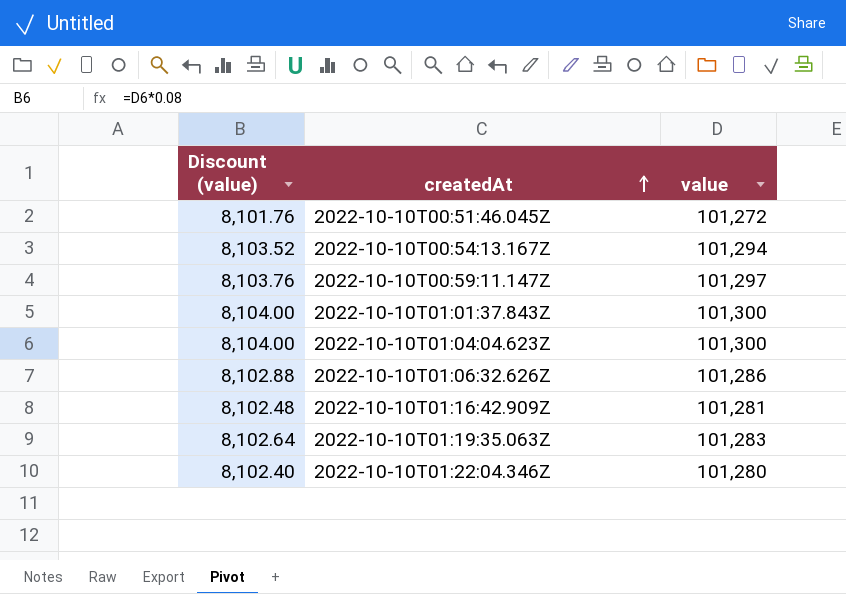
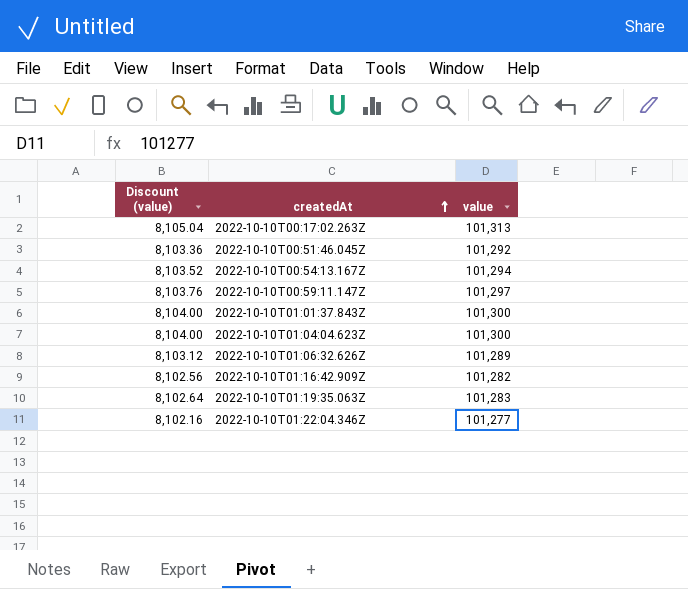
row 2022-10-10T00:17:02.263Z: none -> 8,105.04 | 101,313
2022-10-10T00:51:46.045Z | Discount (value): 8,101.76 -> 8,103.36
2022-10-10T00:51:46.045Z | value: 101,272 -> 101,292
2022-10-10T01:06:32.626Z | Discount (value): 8,102.88 -> 8,103.12
2022-10-10T01:06:32.626Z | value: 101,286 -> 101,289
2022-10-10T01:16:42.909Z | Discount (value): 8,102.48 -> 8,102.56
2022-10-10T01:16:42.909Z | value: 101,281 -> 101,282
2022-10-10T01:22:04.346Z | Discount (value): 8,102.40 -> 8,102.16
2022-10-10T01:22:04.346Z | value: 101,280 -> 101,277

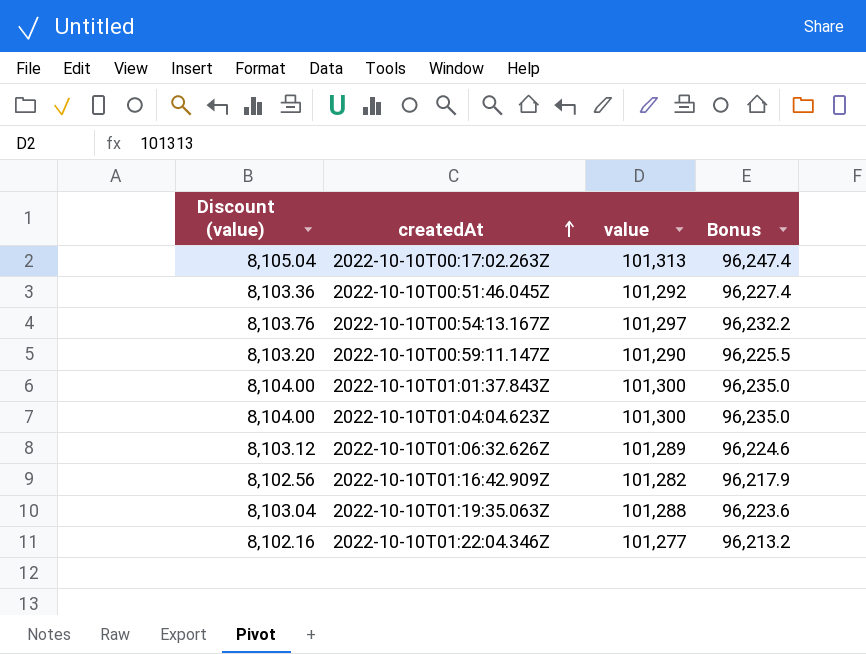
column Bonus | formula: none -> [value] * 0.95
2022-10-10T00:54:13.167Z | Discount (value): 8,103.52 -> 8,103.76
2022-10-10T00:54:13.167Z | value: 101,294 -> 101,297
2022-10-10T00:59:11.147Z | Discount (value): 8,103.76 -> 8,103.20
2022-10-10T00:59:11.147Z | value: 101,297 -> 101,290
2022-10-10T01:19:35.063Z | Discount (value): 8,102.64 -> 8,103.04
2022-10-10T01:19:35.063Z | value: 101,283 -> 101,288

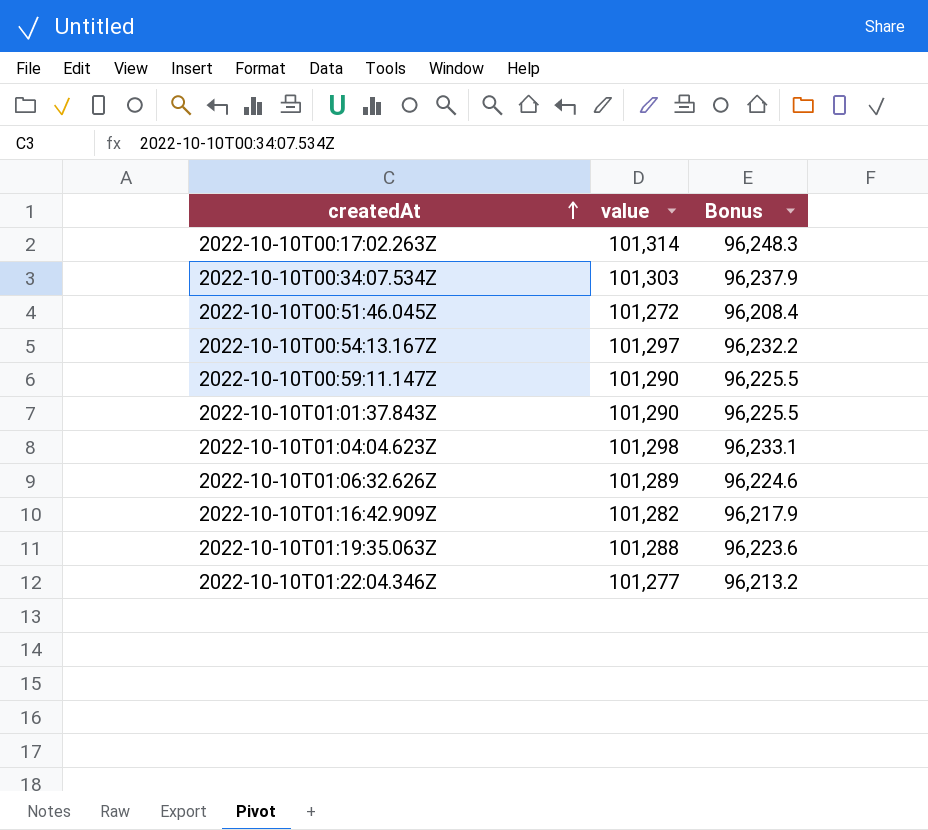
column Discount (value) | formula: [value] * 0.08 -> none
2022-10-10T00:17:02.263Z | value: 101,313 -> 101,314
2022-10-10T00:17:02.263Z | Bonus: 96,247.4 -> 96,248.3
row 2022-10-10T00:34:07.534Z: none -> 101,303 | 96,237.9
2022-10-10T00:51:46.045Z | value: 101,292 -> 101,272
2022-10-10T00:51:46.045Z | Bonus: 96,227.4 -> 96,208.4
2022-10-10T01:01:37.843Z | value: 101,300 -> 101,290
2022-10-10T01:01:37.843Z | Bonus: 96,235.0 -> 96,225.5
2022-10-10T01:04:04.623Z | value: 101,300 -> 101,298
2022-10-10T01:04:04.623Z | Bonus: 96,235.0 -> 96,233.1

